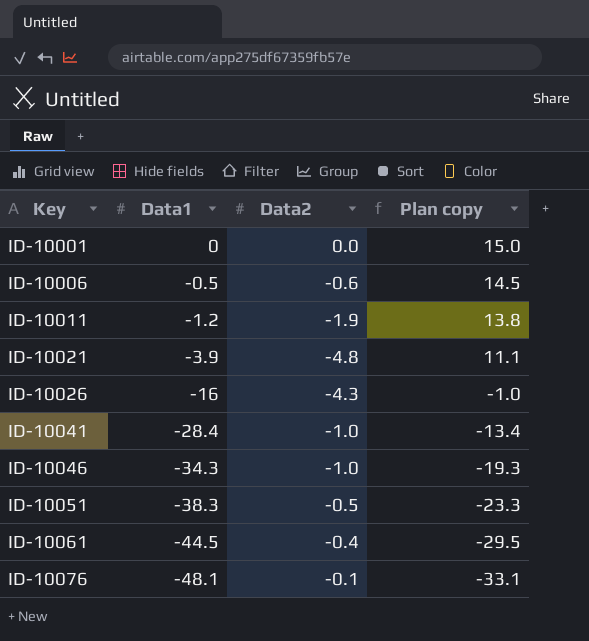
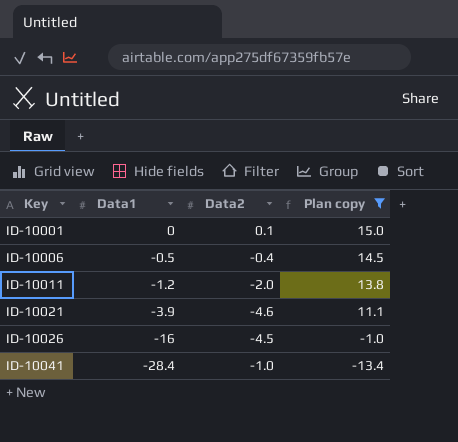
filter: none -> Plan copy >= -13.4
ID-10001 | Data2: 0.0 -> 0.1
ID-10006 | Data2: -0.6 -> -0.4
ID-10011 | Data2: -1.9 -> -2.0
ID-10021 | Data2: -4.8 -> -4.6
ID-10026 | Data2: -4.3 -> -4.5

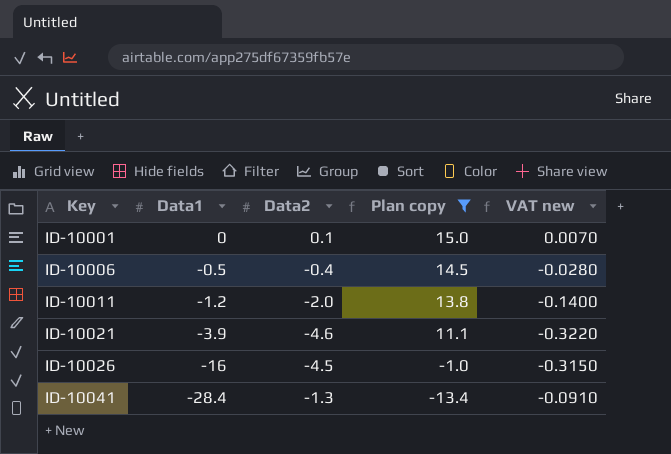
column VAT new | formula: none -> [Data2] * 0.07
ID-10041 | Data2: -1.0 -> -1.3

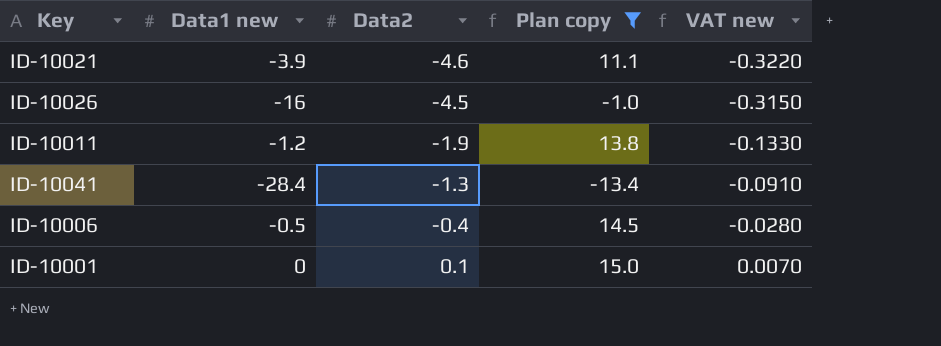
row order: Key ascending -> Data2 ascending
column name: Data1 -> Data1 new
ID-10011 | Data2: -2.0 -> -1.9
ID-10011 | VAT new: -0.1400 -> -0.1330

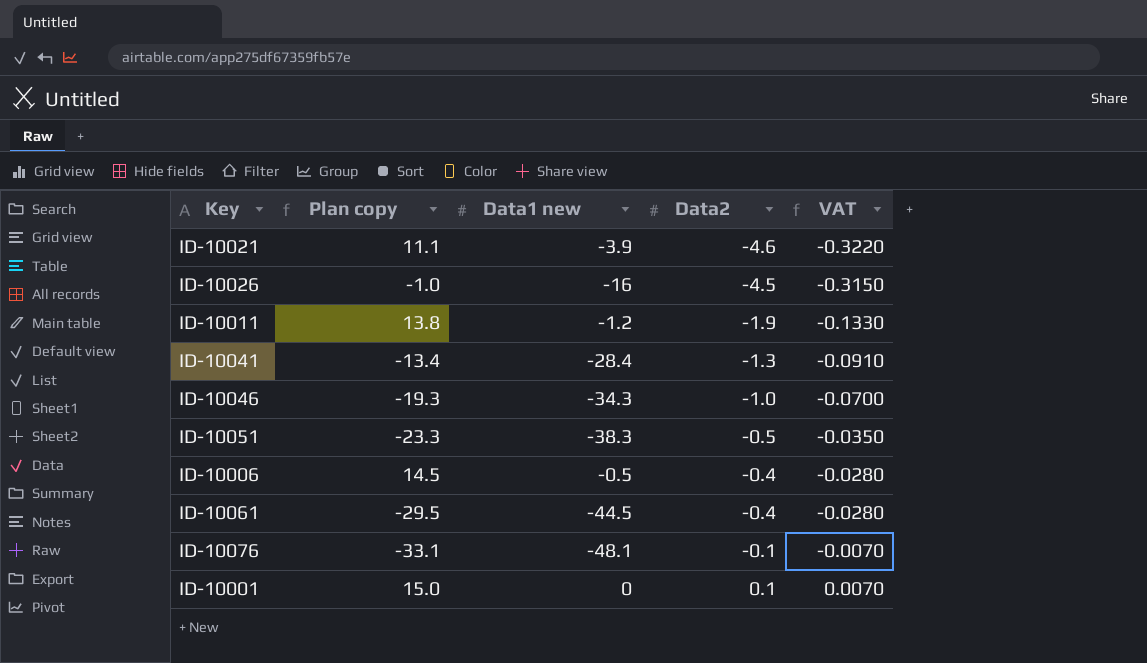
filter: Plan copy >= -13.4 -> none
column Plan copy | position: 4 -> 2
column name: VAT new -> VAT

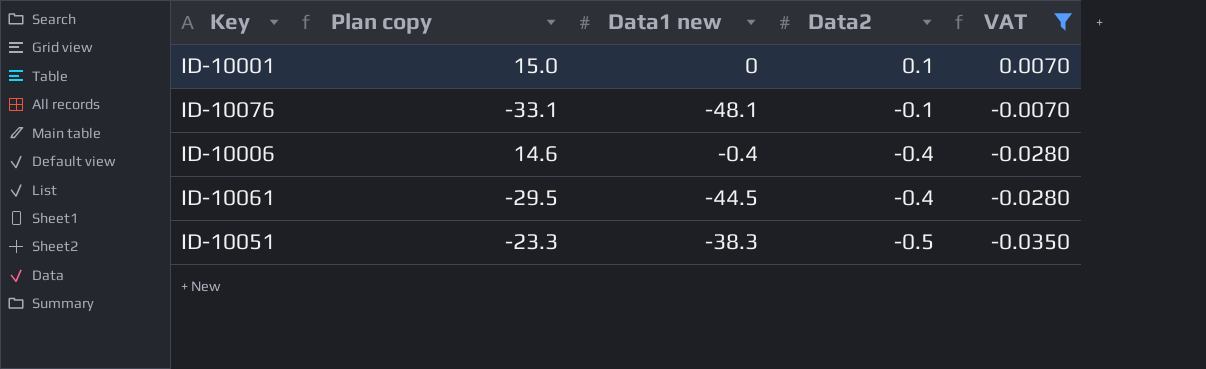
filter: none -> VAT >= -0.0350
row order: Data2 ascending -> Data2 descending
ID-10006 | Plan copy: 14.5 -> 14.6
ID-10006 | Data1 new: -0.5 -> -0.4

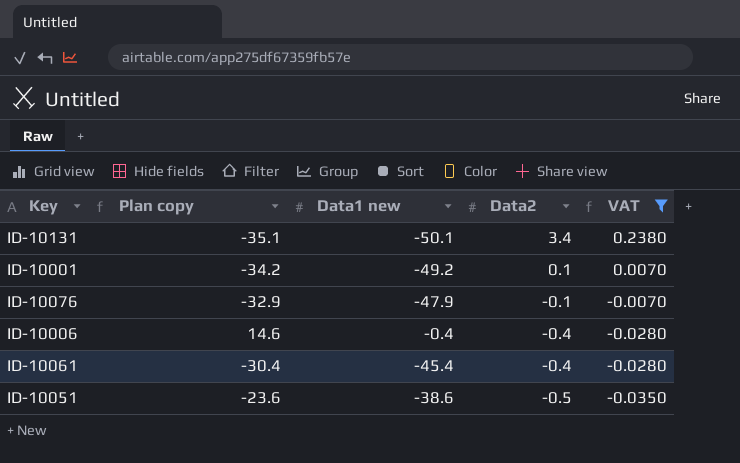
row ID-10131: none -> -35.1 | -50.1 | 3.4 | 0.2380
ID-10001 | Plan copy: 15.0 -> -34.2
ID-10001 | Data1 new: 0 -> -49.2
ID-10076 | Plan copy: -33.1 -> -32.9
ID-10076 | Data1 new: -48.1 -> -47.9
ID-10061 | Plan copy: -29.5 -> -30.4
ID-10061 | Data1 new: -44.5 -> -45.4
ID-10051 | Plan copy: -23.3 -> -23.6
ID-10051 | Data1 new: -38.3 -> -38.6

